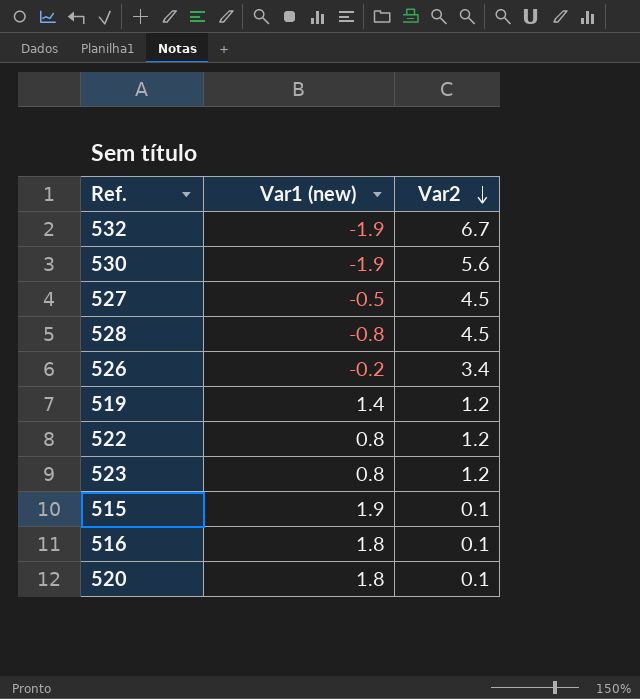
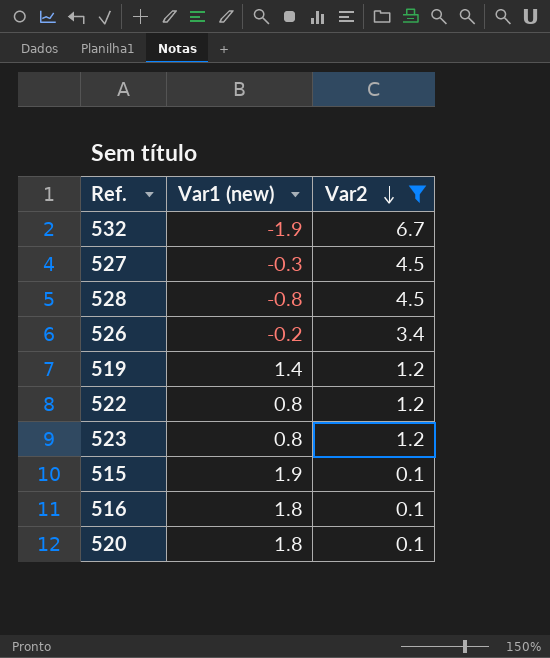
filter: none -> Var2 != 5.6
527 | Var1 (new): -0.5 -> -0.3

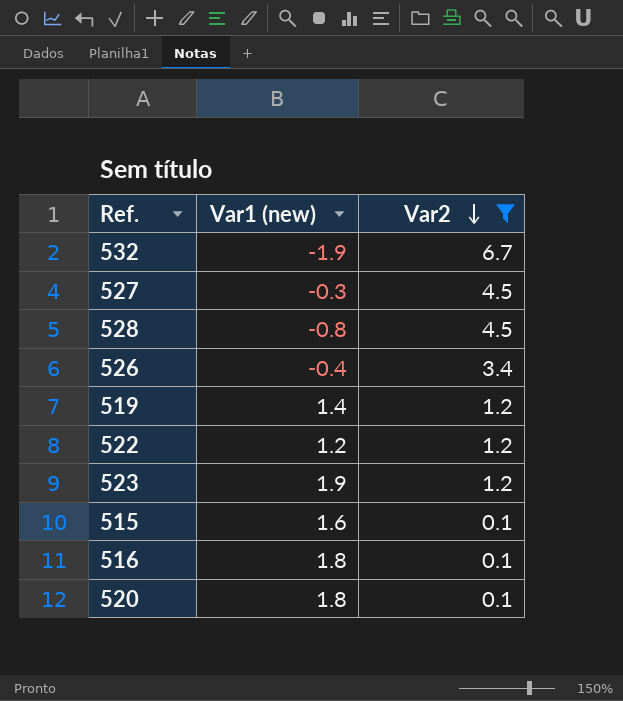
526 | Var1 (new): -0.2 -> -0.4
522 | Var1 (new): 0.8 -> 1.2
523 | Var1 (new): 0.8 -> 1.9
515 | Var1 (new): 1.9 -> 1.6

